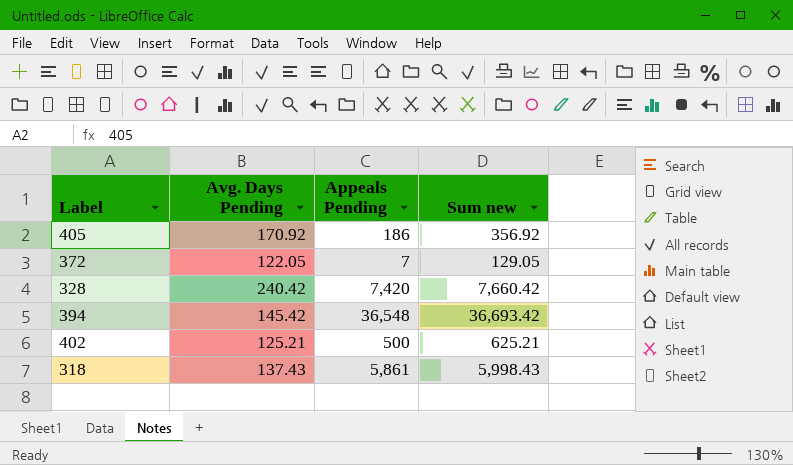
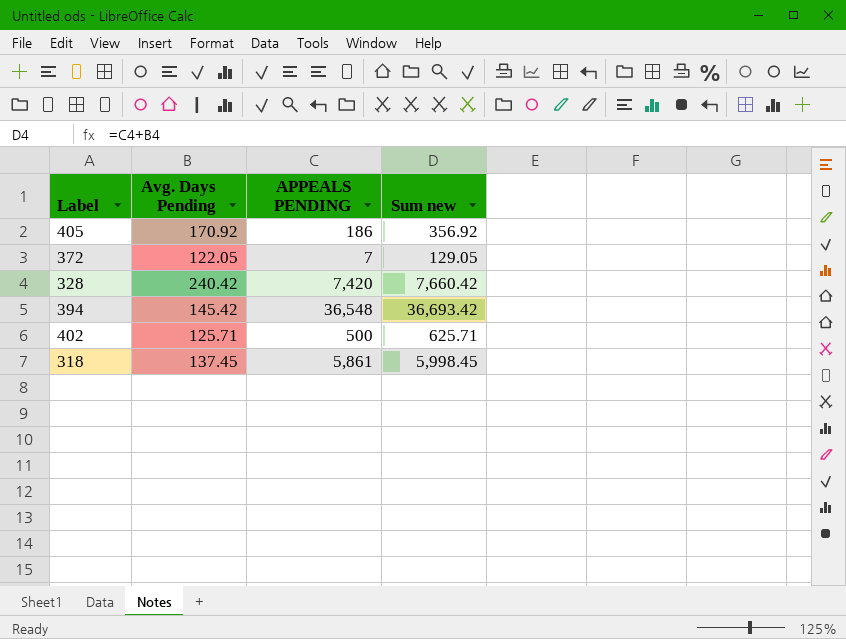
column name: Appeals Pending -> APPEALS PENDING
402 | Avg. Days Pending: 125.21 -> 125.71
402 | Sum new: 625.21 -> 625.71
318 | Avg. Days Pending: 137.43 -> 137.45
318 | Sum new: 5,998.43 -> 5,998.45

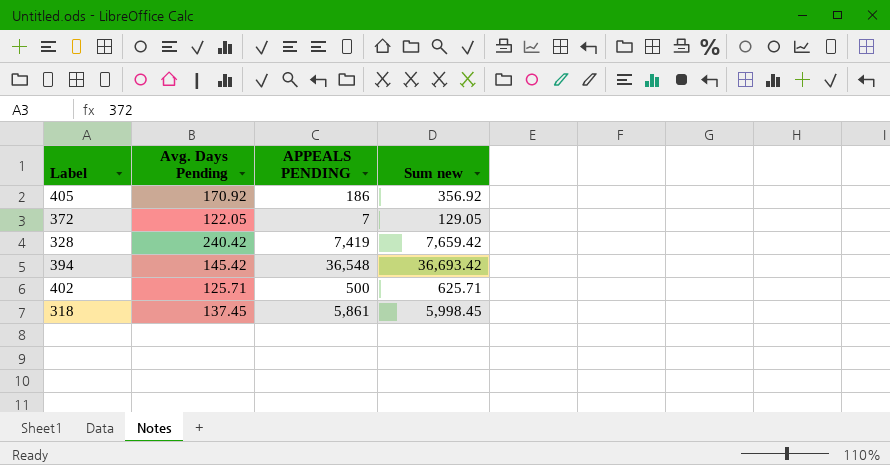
328 | APPEALS PENDING: 7,420 -> 7,419
328 | Sum new: 7,660.42 -> 7,659.42

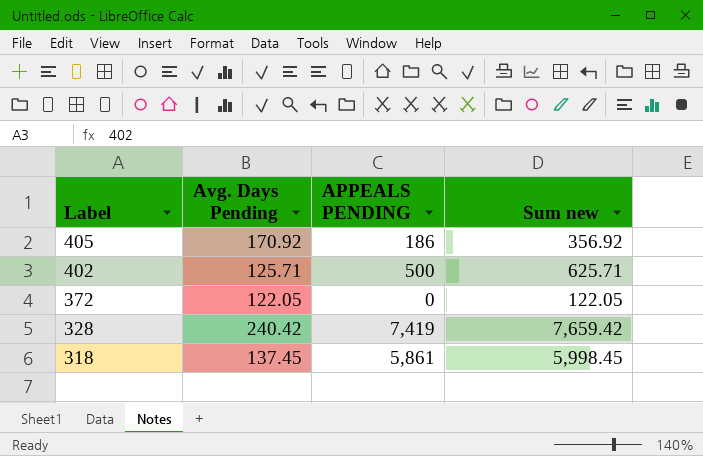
row order: none -> Label descending
row 394: 145.42 | 36,548 | 36,693.42 -> none
372 | APPEALS PENDING: 7 -> 0
372 | Sum new: 129.05 -> 122.05

